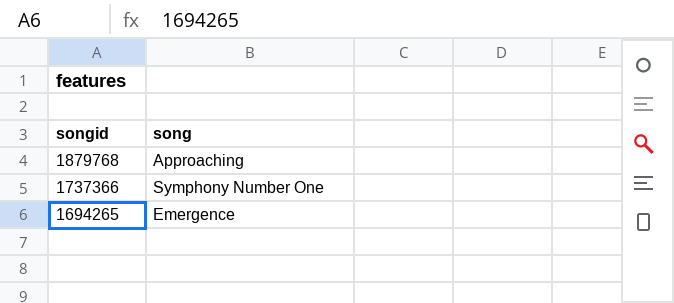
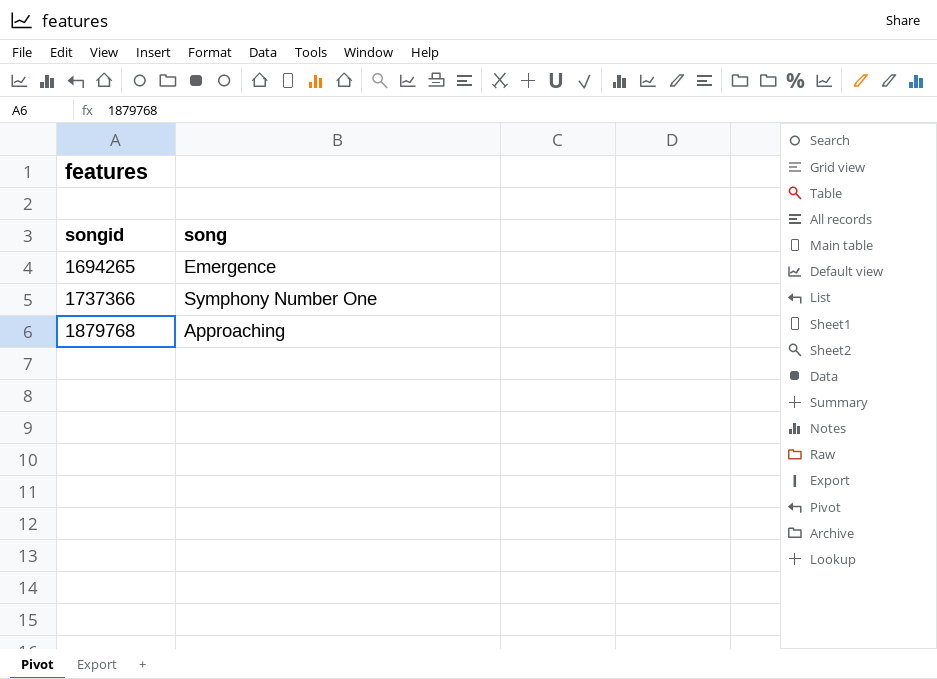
row order: songid descending -> songid ascending

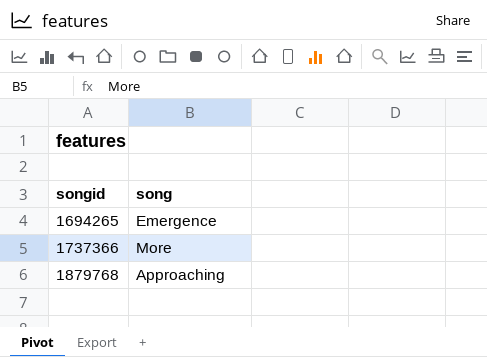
1737366 | song: Symphony Number One -> More

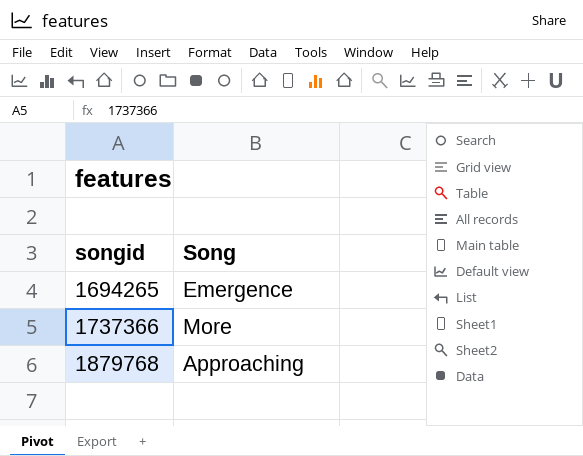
column name: song -> Song

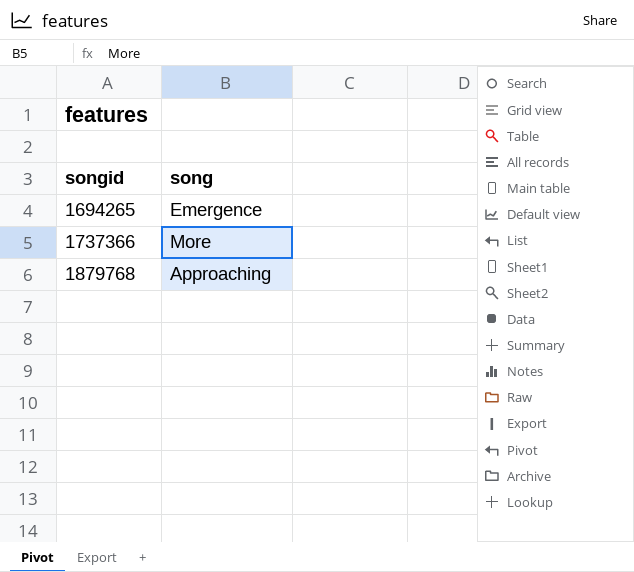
column name: Song -> song

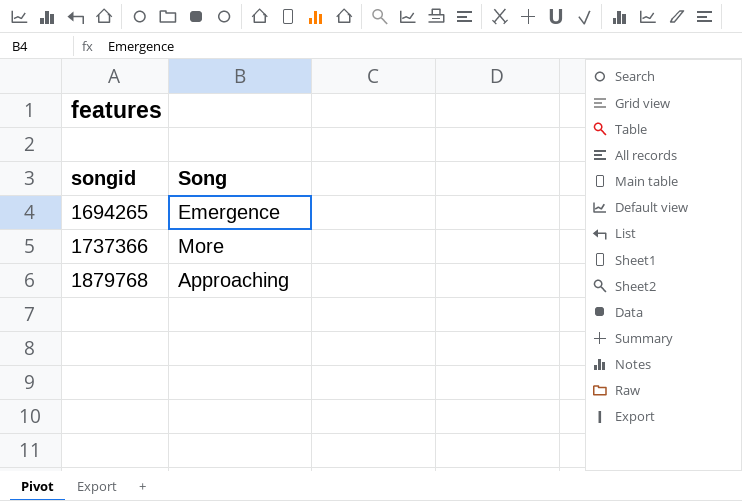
column name: song -> Song

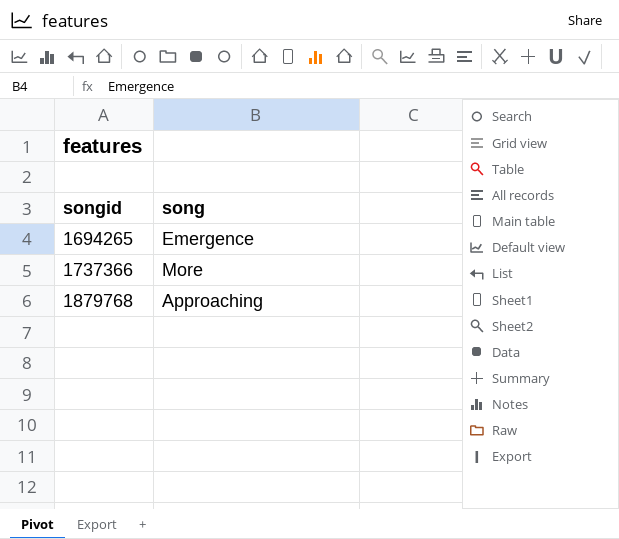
column name: Song -> song

